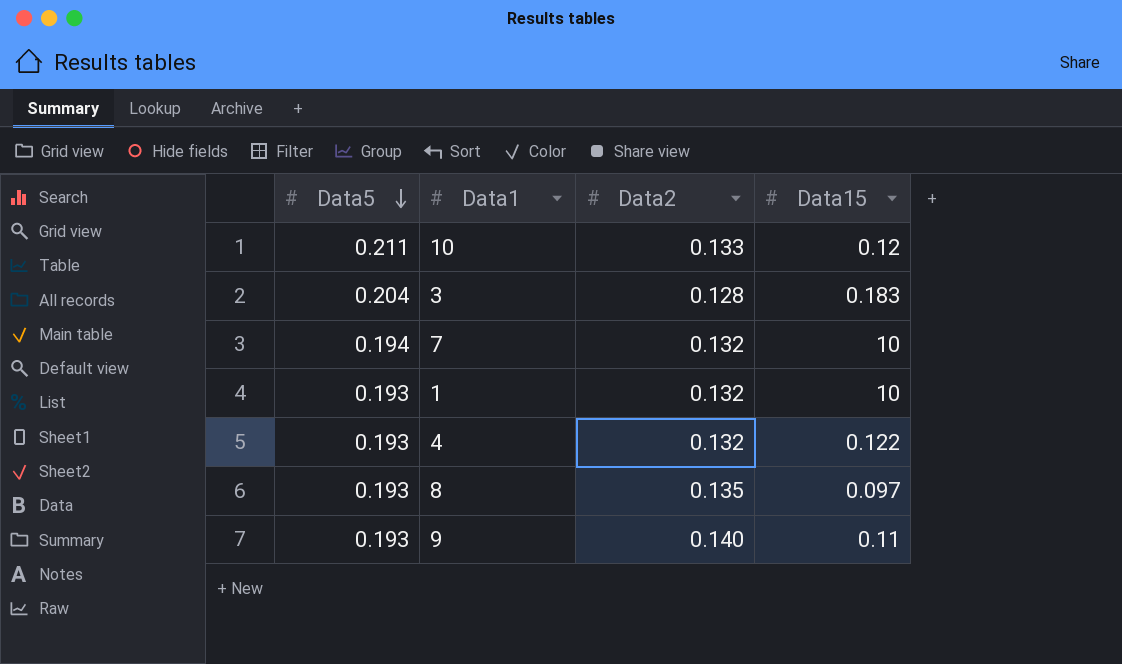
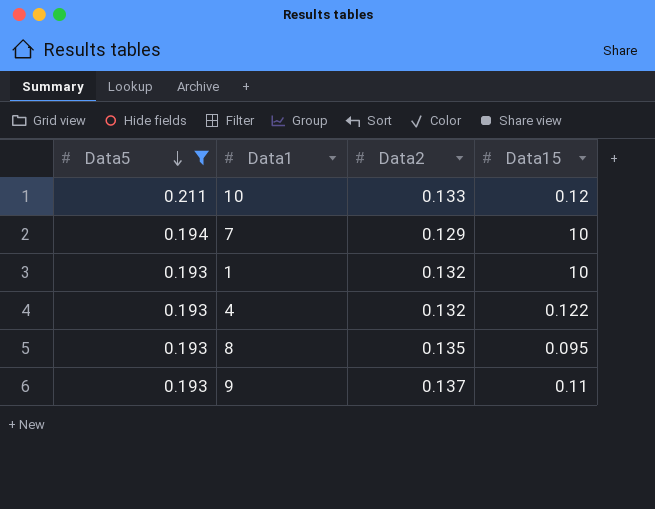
filter: none -> Data5 != 0.204
7 | Data2: 0.132 -> 0.129
8 | Data15: 0.097 -> 0.095
9 | Data2: 0.140 -> 0.137

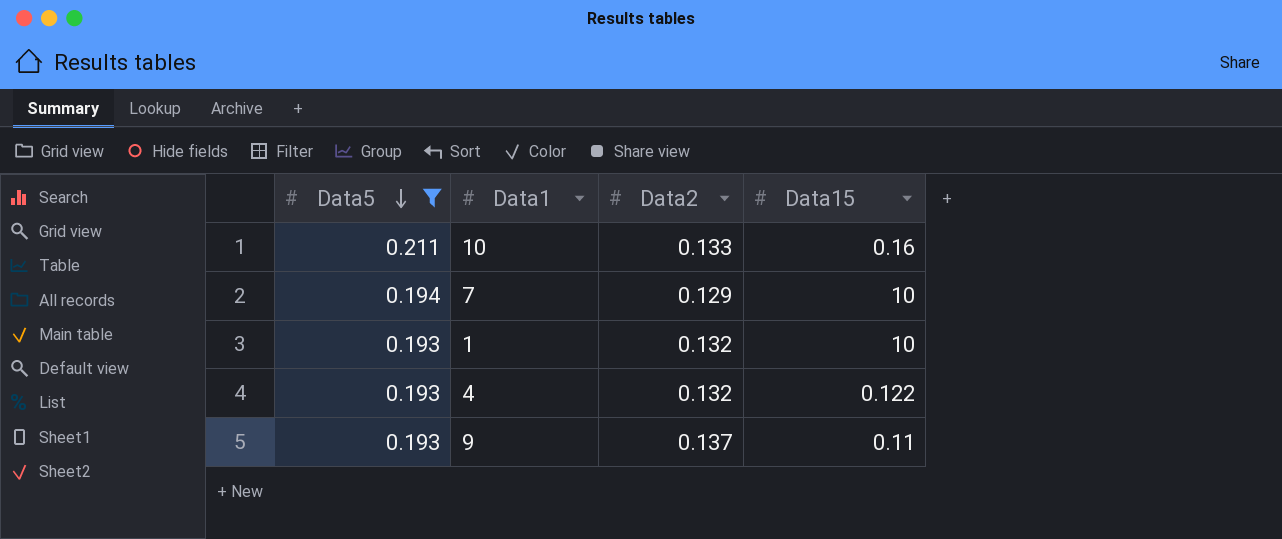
row 8: 0.193 | 0.135 | 0.095 -> none
10 | Data15: 0.12 -> 0.16

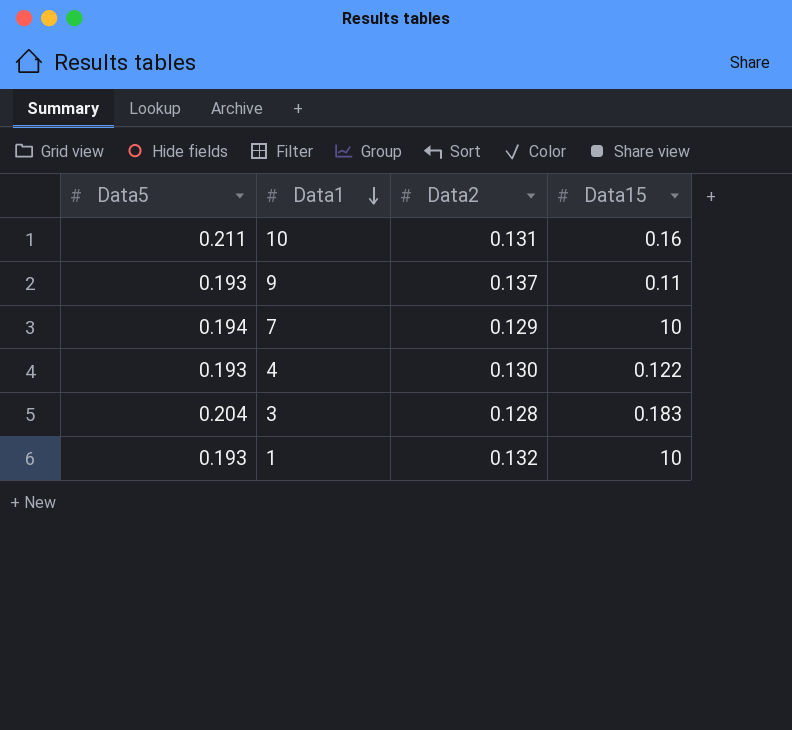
filter: Data5 != 0.204 -> none
row order: Data5 descending -> Data1 descending
10 | Data2: 0.133 -> 0.131
4 | Data2: 0.132 -> 0.130

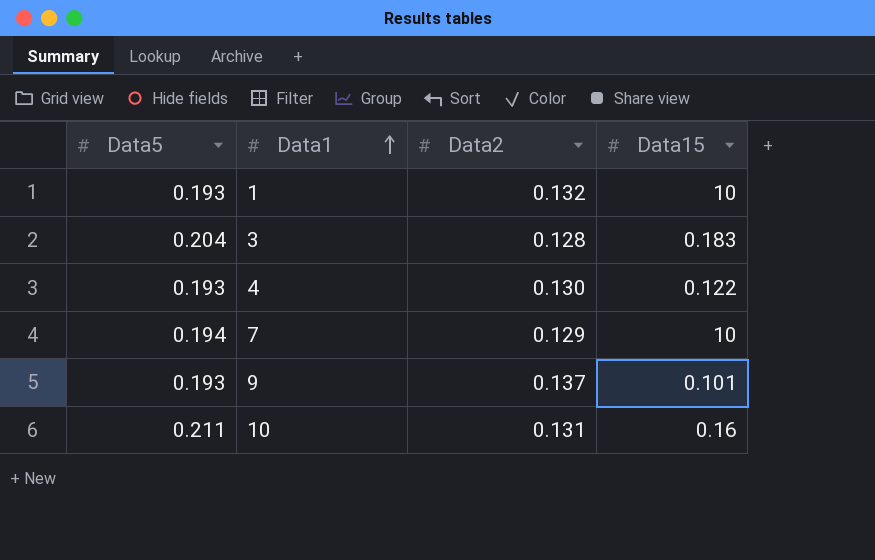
row order: Data1 descending -> Data1 ascending
9 | Data15: 0.11 -> 0.101

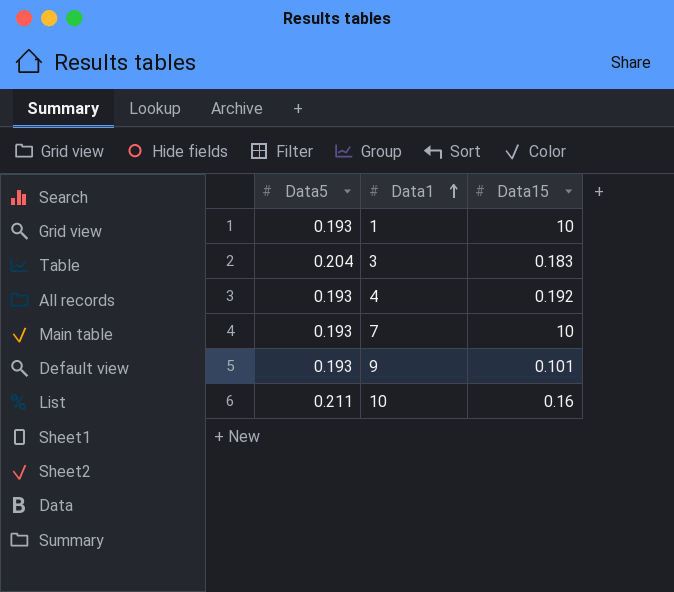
column Data2 | position: 3 -> none
4 | Data15: 0.122 -> 0.192
7 | Data5: 0.194 -> 0.193

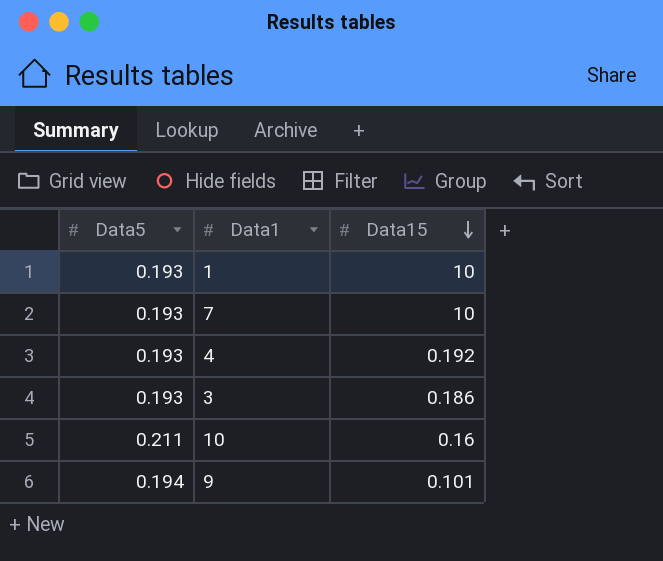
row order: Data1 ascending -> Data15 descending
3 | Data5: 0.204 -> 0.193
3 | Data15: 0.183 -> 0.186
9 | Data5: 0.193 -> 0.194

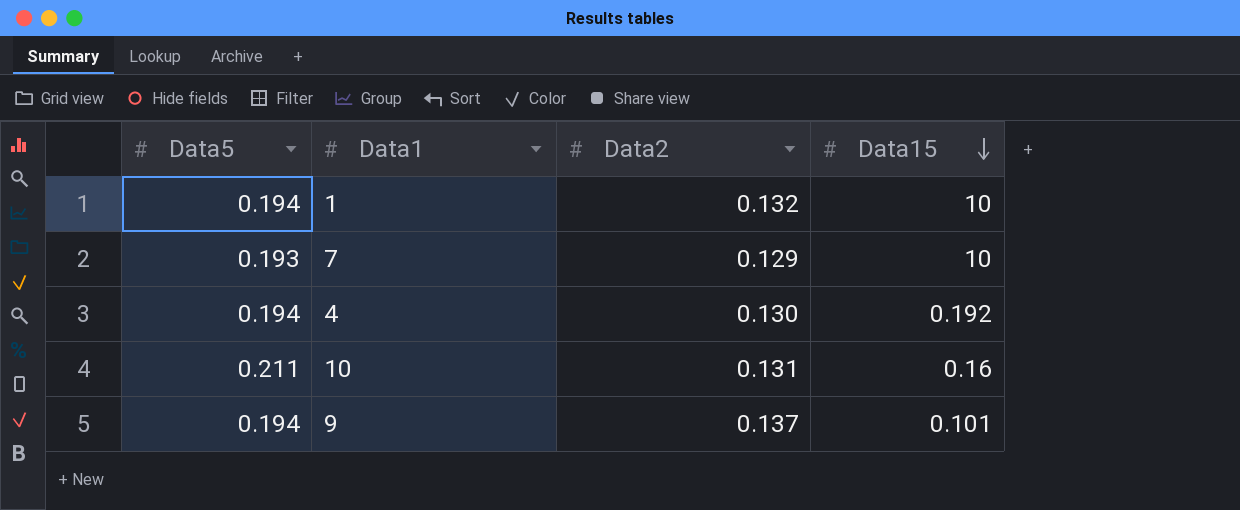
column Data2 | position: none -> 3
row 3: 0.193 | 0.186 -> none
1 | Data5: 0.193 -> 0.194
4 | Data5: 0.193 -> 0.194

